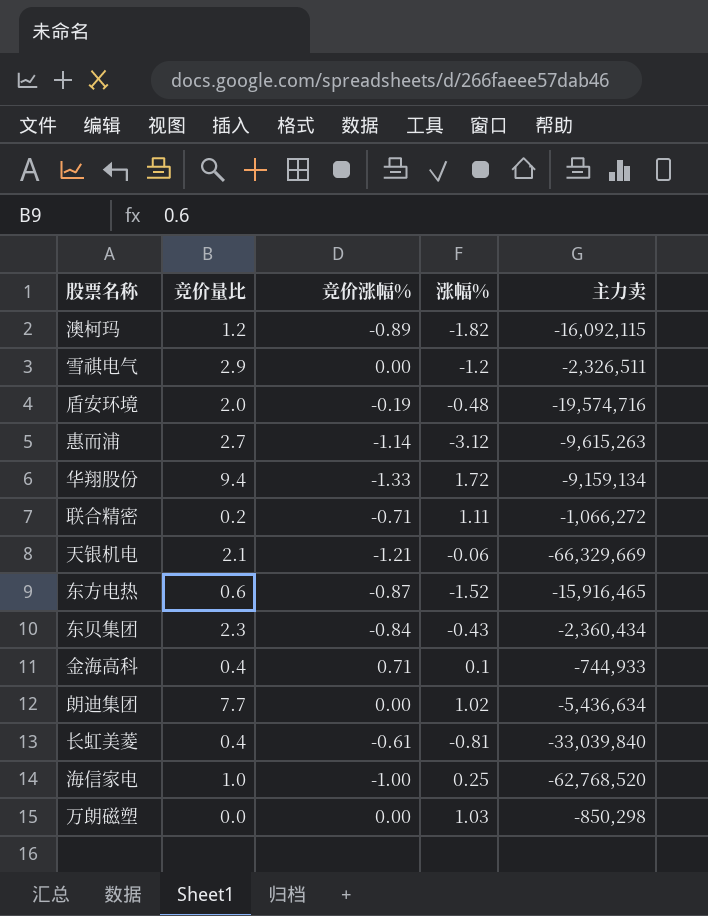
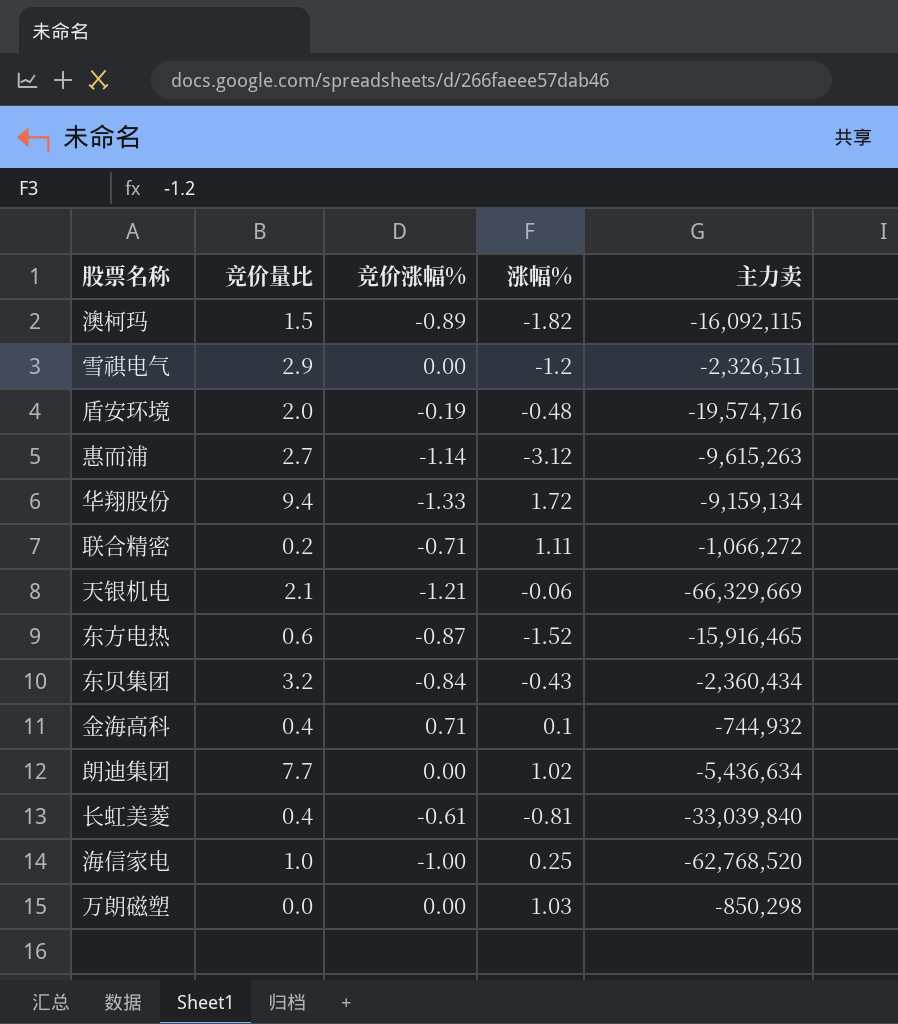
澳柯玛 | 竞价量比: 1.2 -> 1.5
东贝集团 | 竞价量比: 2.3 -> 3.2
金海高科 | 主力卖: -744,933 -> -744,932

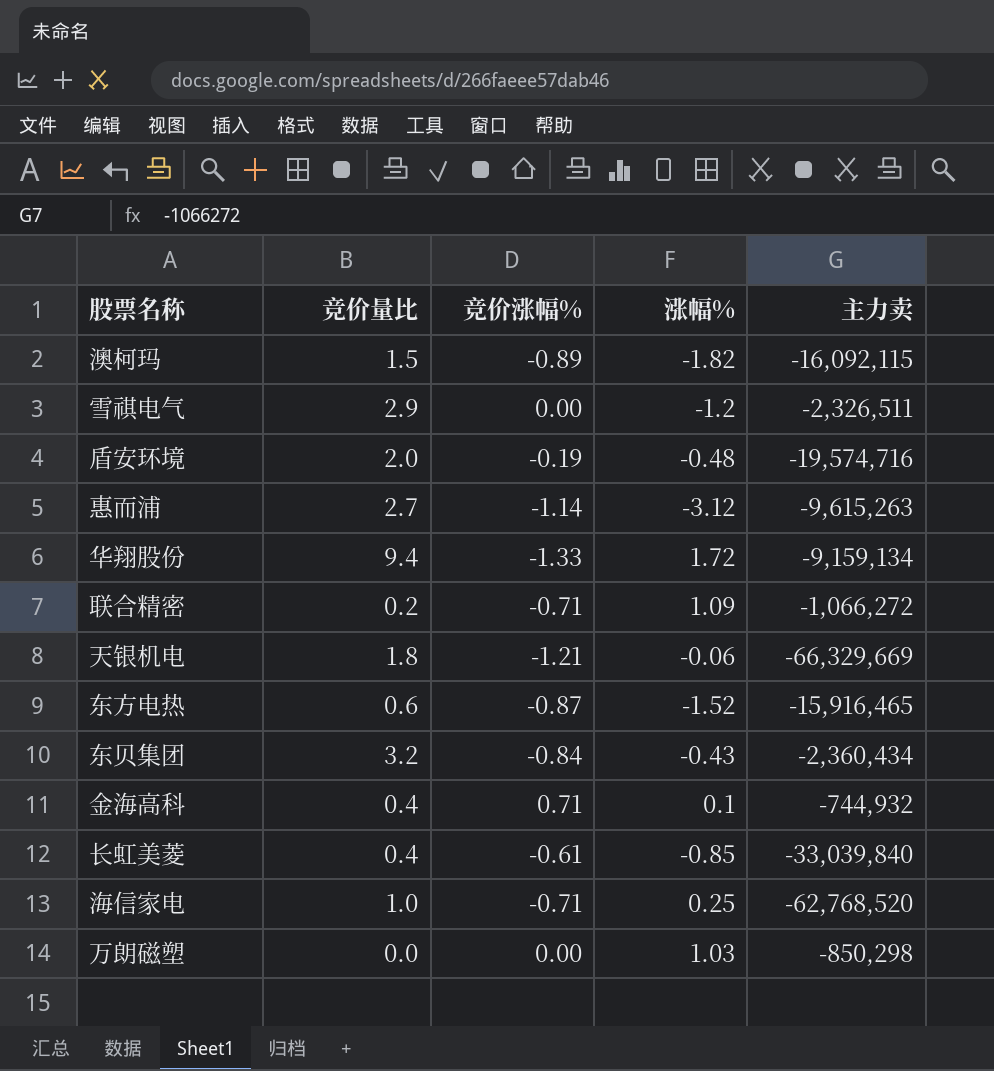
row 朗迪集团: 7.7 | 0.00 | 1.02 | -5,436,634 -> none
联合精密 | 涨幅%: 1.11 -> 1.09
天银机电 | 竞价量比: 2.1 -> 1.8
长虹美菱 | 涨幅%: -0.81 -> -0.85
海信家电 | 竞价涨幅%: -1.00 -> -0.71

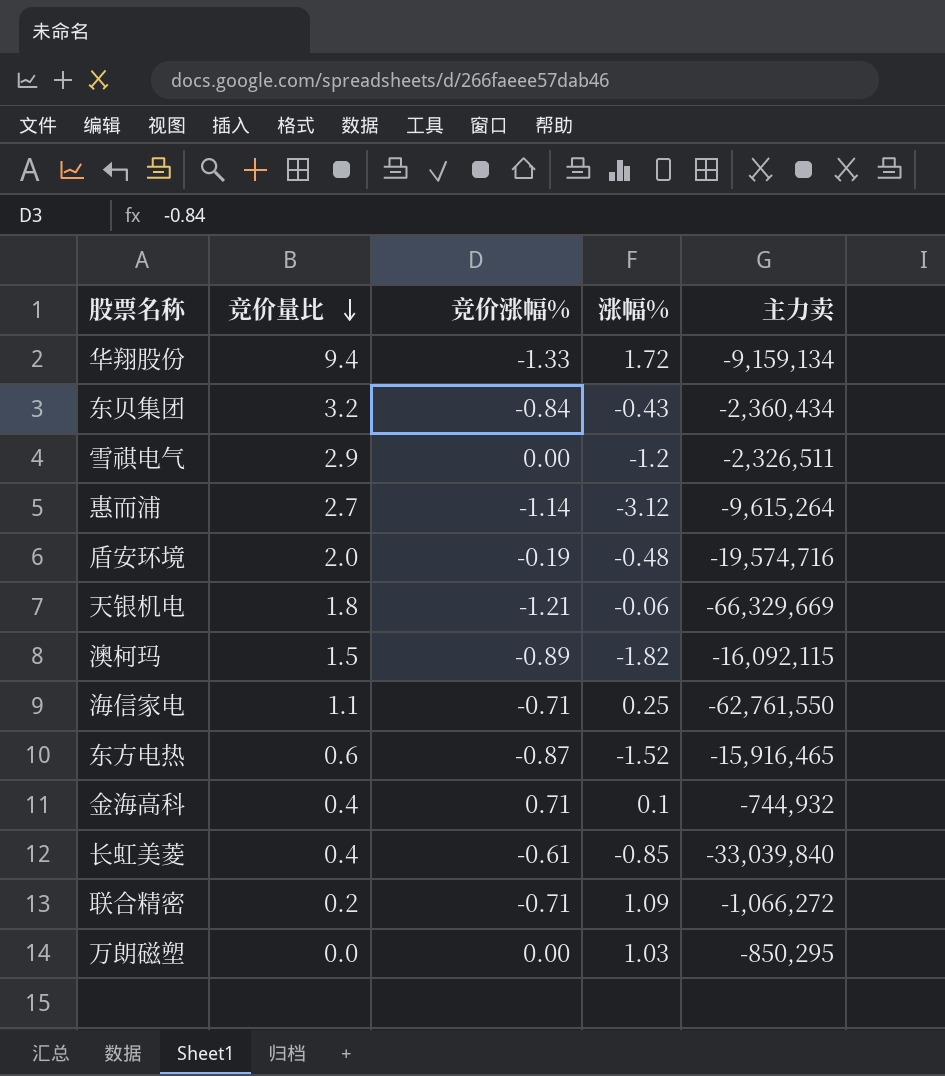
row order: none -> 竞价量比 descending
惠而浦 | 主力卖: -9,615,263 -> -9,615,264
海信家电 | 竞价量比: 1.0 -> 1.1
海信家电 | 主力卖: -62,768,520 -> -62,761,550
万朗磁塑 | 主力卖: -850,298 -> -850,295

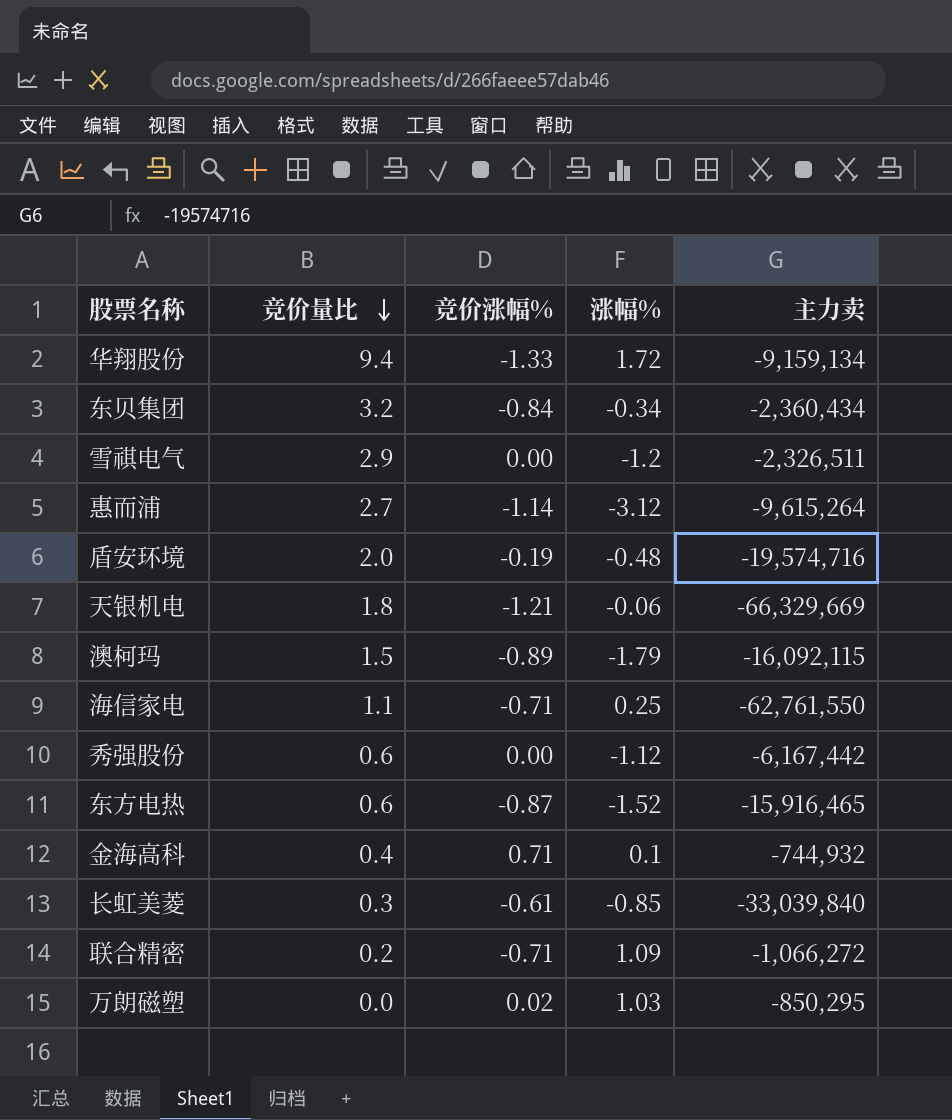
东贝集团 | 涨幅%: -0.43 -> -0.34
澳柯玛 | 涨幅%: -1.82 -> -1.79
row 秀强股份: none -> 0.6 | 0.00 | -1.12 | -6,167,442
长虹美菱 | 竞价量比: 0.4 -> 0.3
万朗磁塑 | 竞价涨幅%: 0.00 -> 0.02

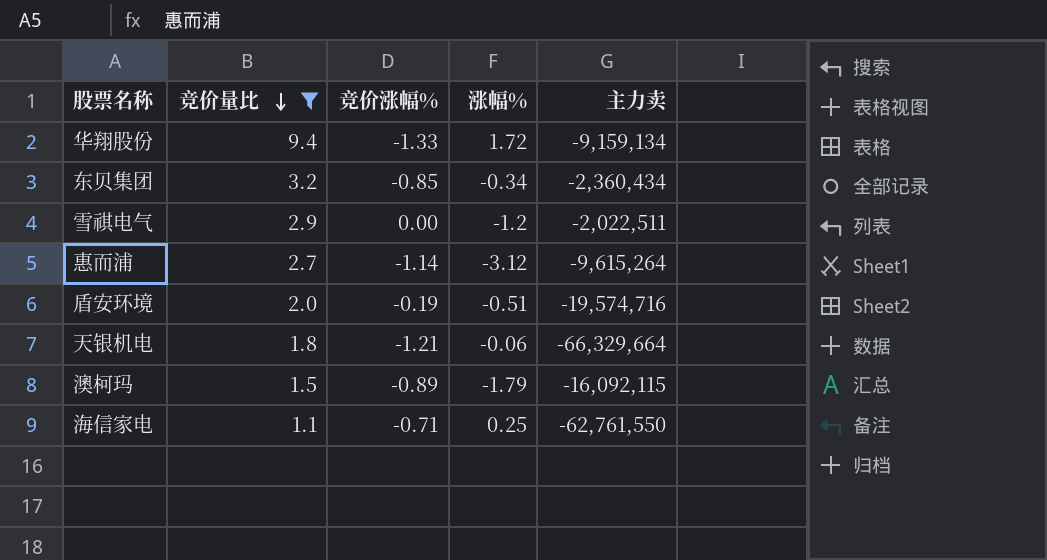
filter: none -> 竞价量比 >= 1.1
东贝集团 | 竞价涨幅%: -0.84 -> -0.85
雪祺电气 | 主力卖: -2,326,511 -> -2,022,511
盾安环境 | 涨幅%: -0.48 -> -0.51
天银机电 | 主力卖: -66,329,669 -> -66,329,664

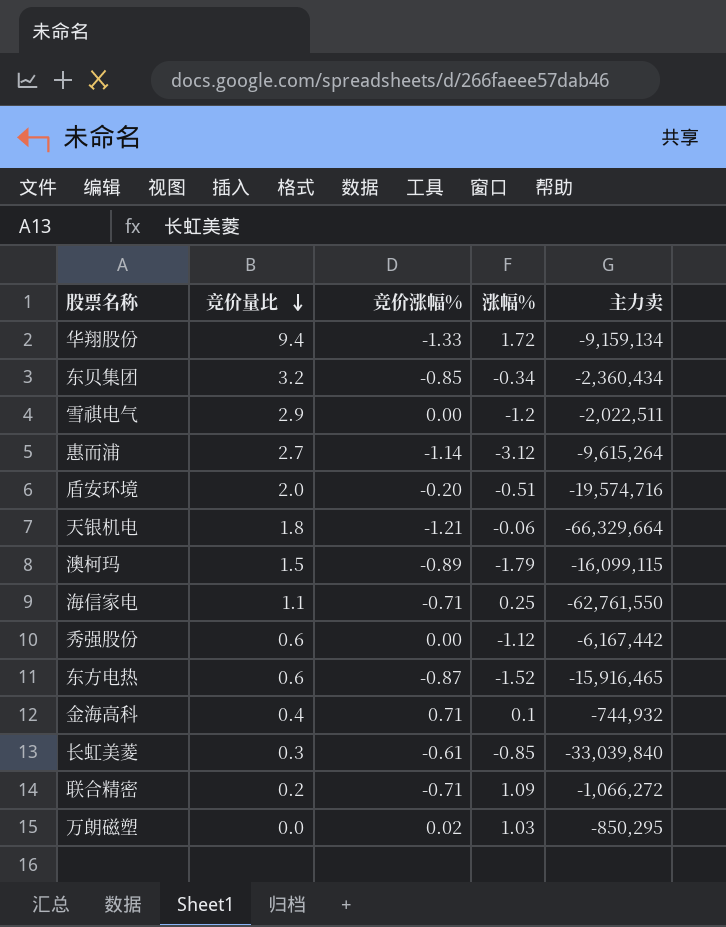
filter: 竞价量比 >= 1.1 -> none
盾安环境 | 竞价涨幅%: -0.19 -> -0.20
澳柯玛 | 主力卖: -16,092,115 -> -16,099,115

